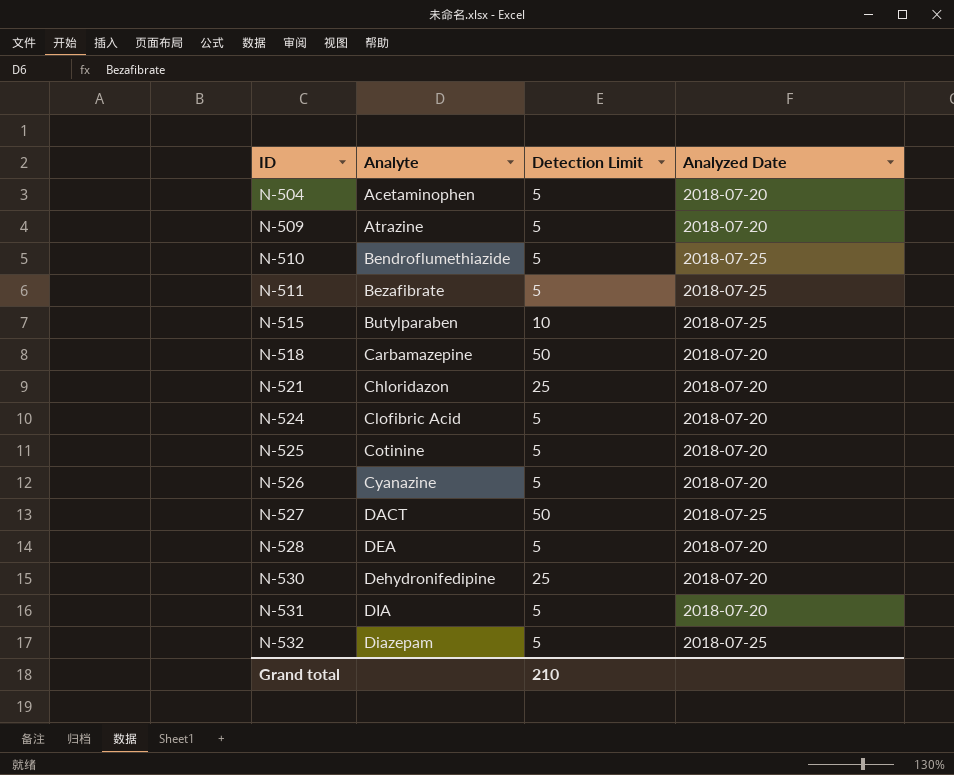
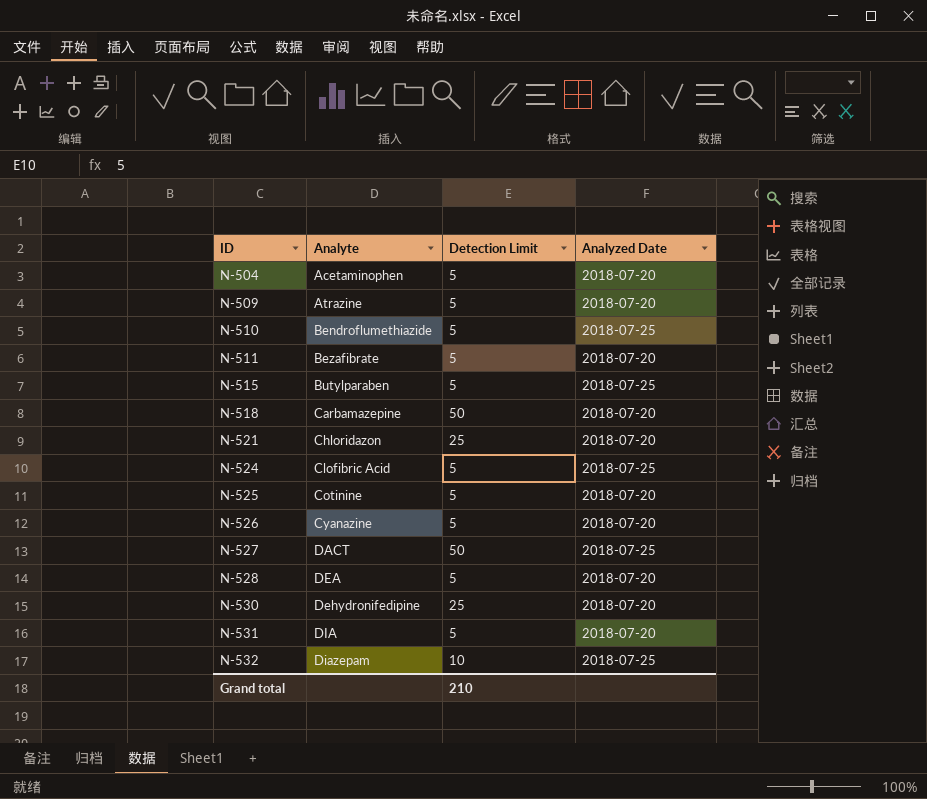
N-511 | Analyzed Date: 2018-07-25 -> 2018-07-20
N-515 | Detection Limit: 10 -> 5
N-524 | Analyzed Date: 2018-07-20 -> 2018-07-25
N-532 | Detection Limit: 5 -> 10

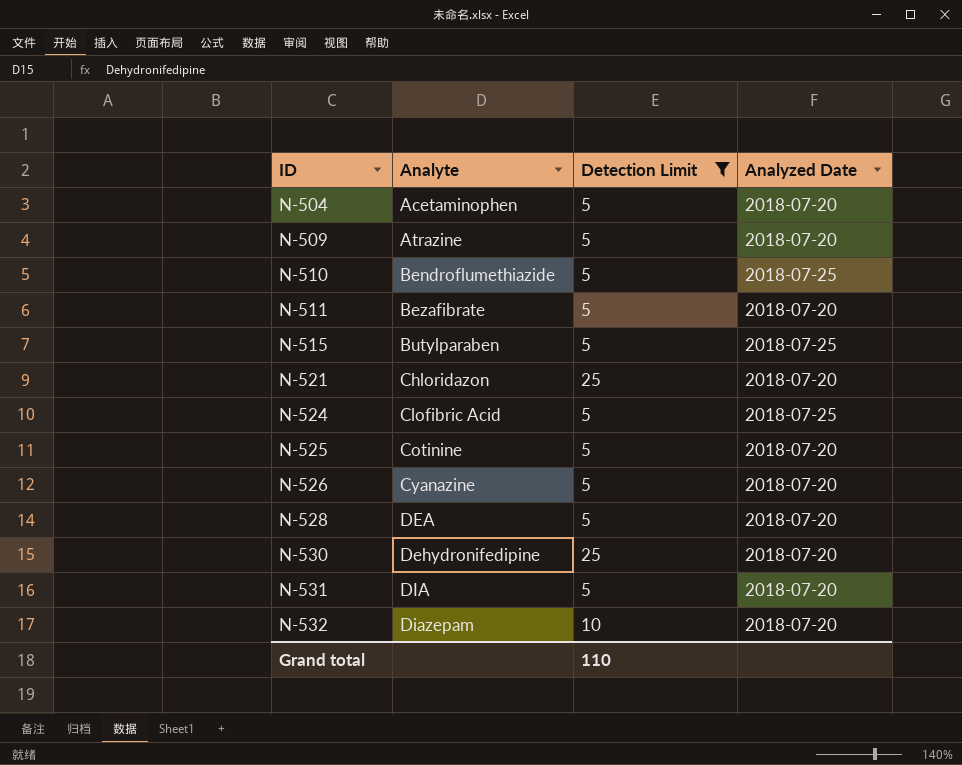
filter: none -> Detection Limit != 50
N-532 | Analyzed Date: 2018-07-25 -> 2018-07-20
Grand total | Detection Limit: 210 -> 110

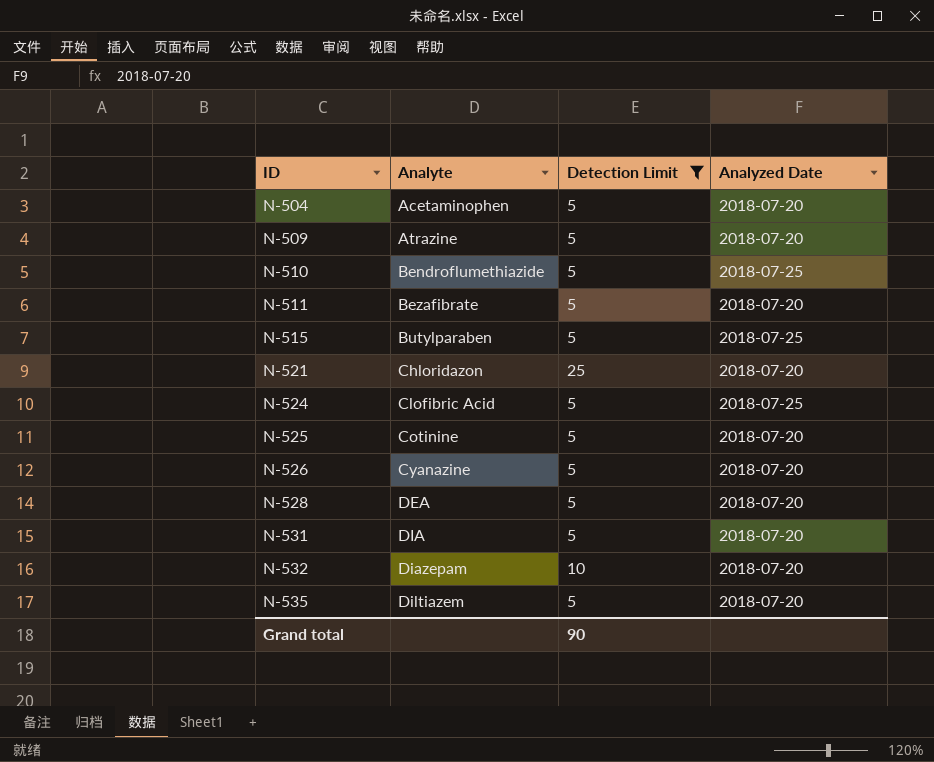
row N-530: Dehydronifedipine | 25 | 2018-07-20 -> none
row N-535: none -> Diltiazem | 5 | 2018-07-20
Grand total | Detection Limit: 110 -> 90

